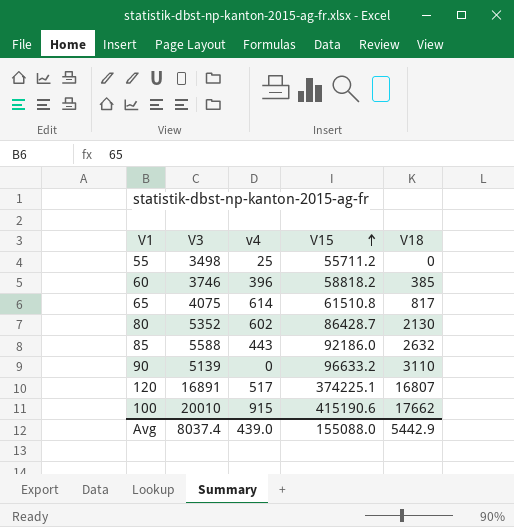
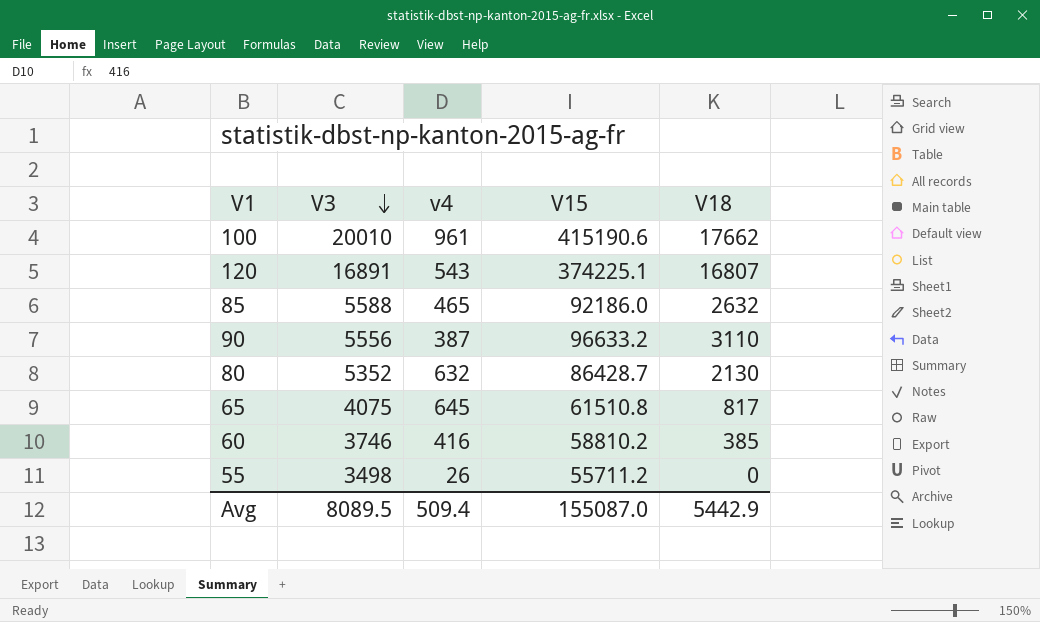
row order: V15 ascending -> V3 descending
100 | v4: 915 -> 961
120 | v4: 517 -> 543
85 | v4: 443 -> 465
90 | V3: 5139 -> 5556
90 | v4: 0 -> 387
80 | v4: 602 -> 632
65 | v4: 614 -> 645
60 | v4: 396 -> 416
60 | V15: 58818.2 -> 58810.2
55 | v4: 25 -> 26
Avg | V3: 8037.4 -> 8089.5
Avg | v4: 439.0 -> 509.4
Avg | V15: 155088.0 -> 155087.0

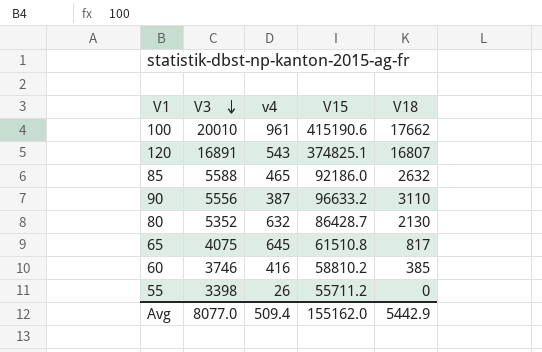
120 | V15: 374225.1 -> 374825.1
55 | V3: 3498 -> 3398
Avg | V3: 8089.5 -> 8077.0
Avg | V15: 155087.0 -> 155162.0

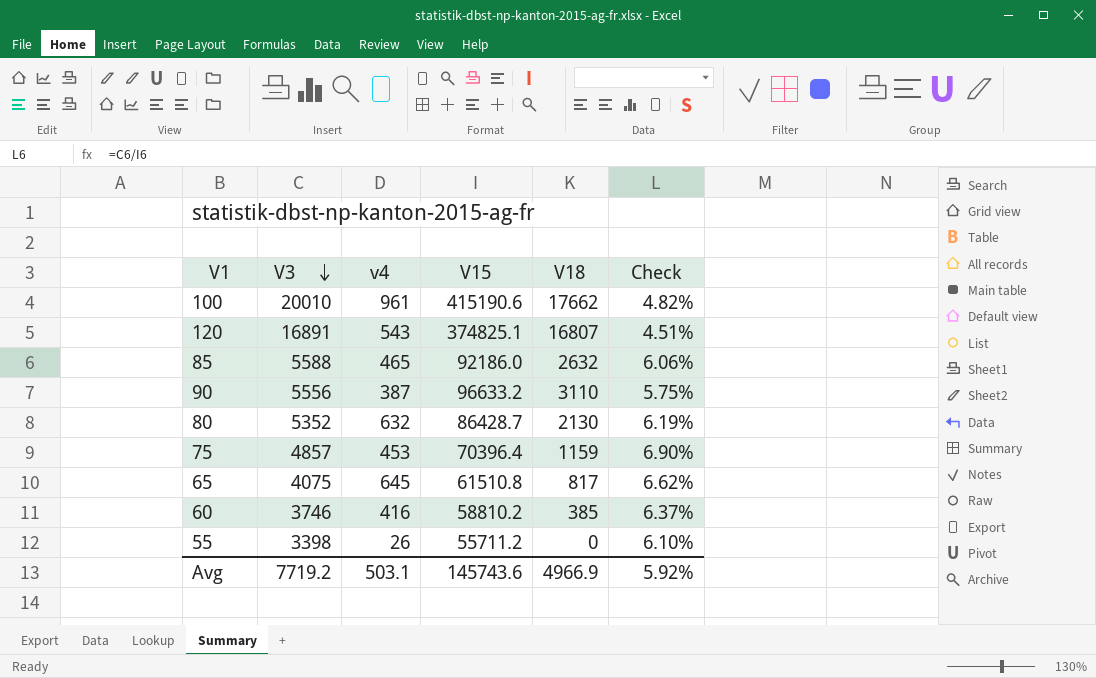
column Check | formula: none -> [V3] / [V15]
row 75: none -> 4857 | 453 | 70396.4 | 1159 | 6.90%
Avg | V3: 8077.0 -> 7719.2
Avg | v4: 509.4 -> 503.1
Avg | V15: 155162.0 -> 145743.6
Avg | V18: 5442.9 -> 4966.9

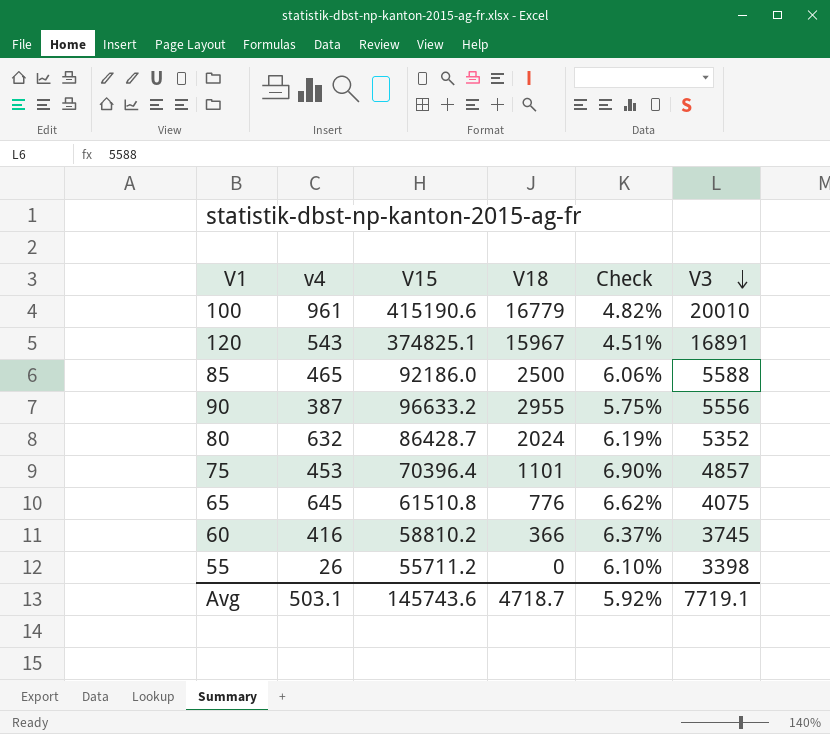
column V3 | position: 2 -> 6
100 | V18: 17662 -> 16779
120 | V18: 16807 -> 15967
85 | V18: 2632 -> 2500
90 | V18: 3110 -> 2955
80 | V18: 2130 -> 2024
75 | V18: 1159 -> 1101
65 | V18: 817 -> 776
60 | V18: 385 -> 366
60 | V3: 3746 -> 3745
Avg | V18: 4966.9 -> 4718.7
Avg | V3: 7719.2 -> 7719.1

